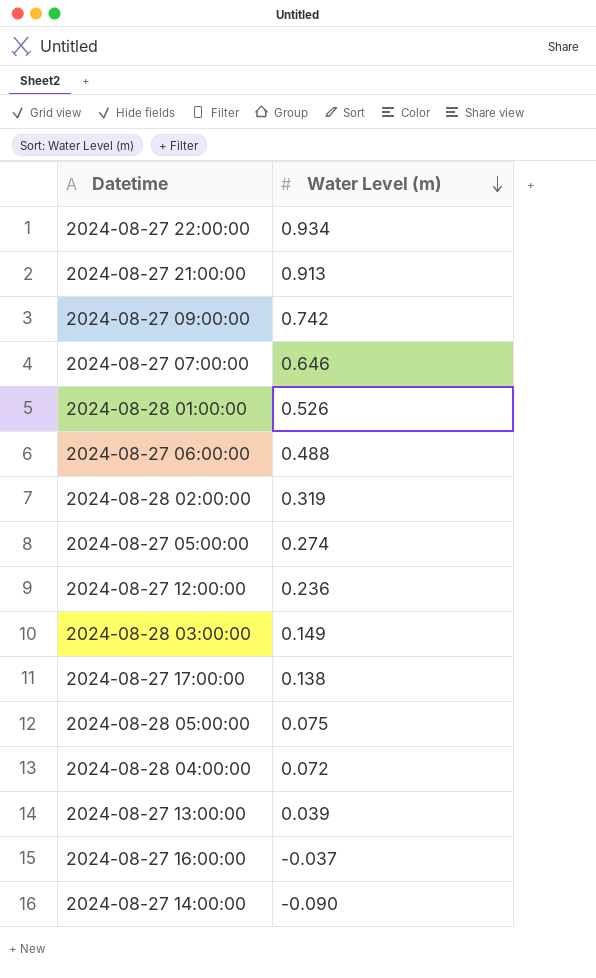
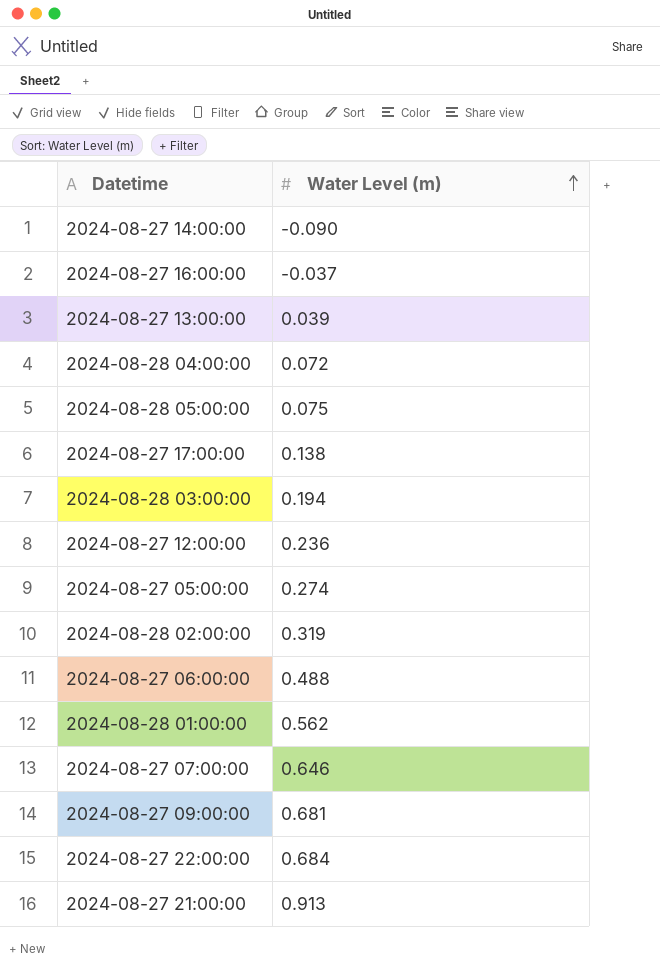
row order: Water Level (m) descending -> Water Level (m) ascending
2024-08-28 03:00:00 | Water Level (m): 0.149 -> 0.194
2024-08-28 01:00:00 | Water Level (m): 0.526 -> 0.562
2024-08-27 09:00:00 | Water Level (m): 0.742 -> 0.681
2024-08-27 22:00:00 | Water Level (m): 0.934 -> 0.684

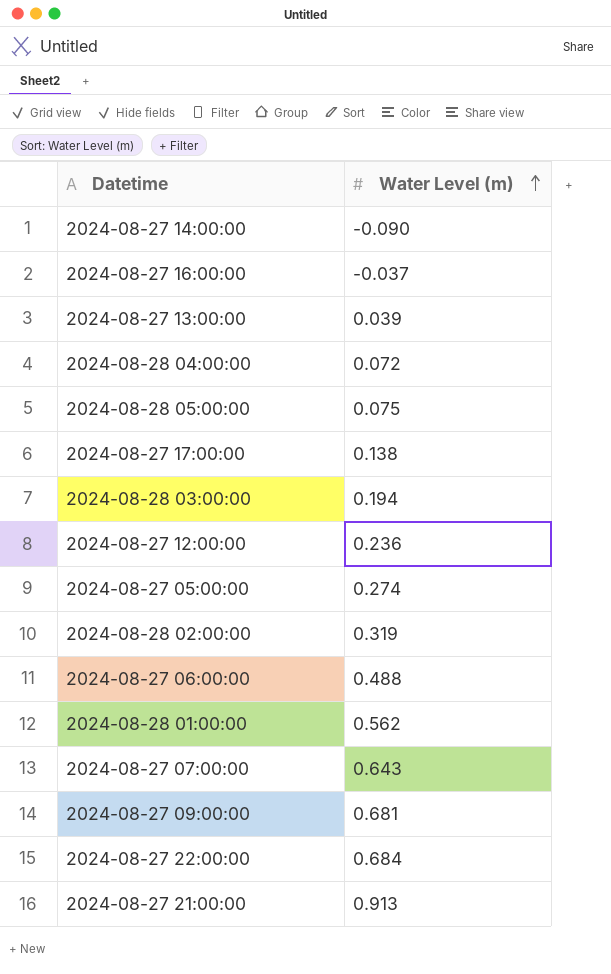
2024-08-27 07:00:00 | Water Level (m): 0.646 -> 0.643

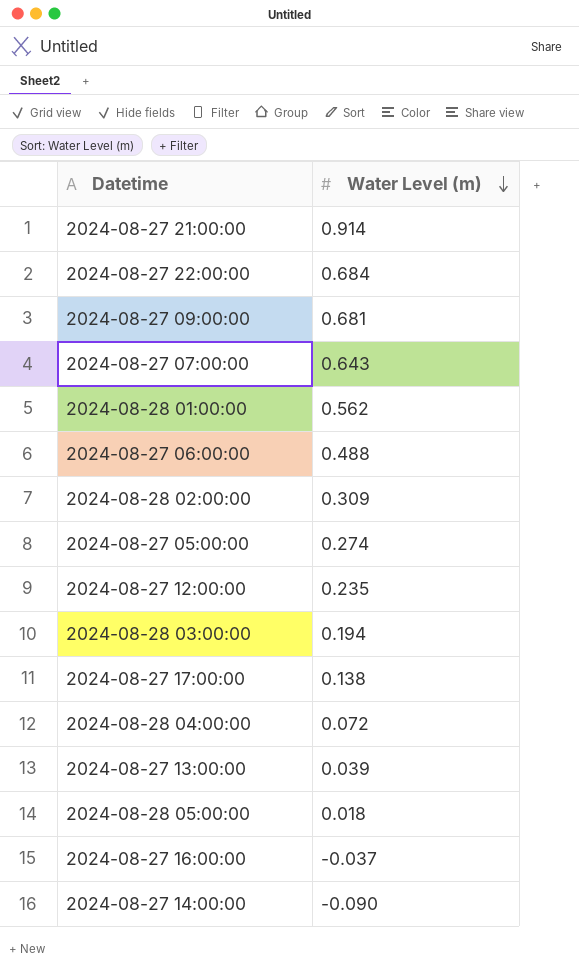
row order: Water Level (m) ascending -> Water Level (m) descending
2024-08-27 21:00:00 | Water Level (m): 0.913 -> 0.914
2024-08-28 02:00:00 | Water Level (m): 0.319 -> 0.309
2024-08-27 12:00:00 | Water Level (m): 0.236 -> 0.235
2024-08-28 05:00:00 | Water Level (m): 0.075 -> 0.018

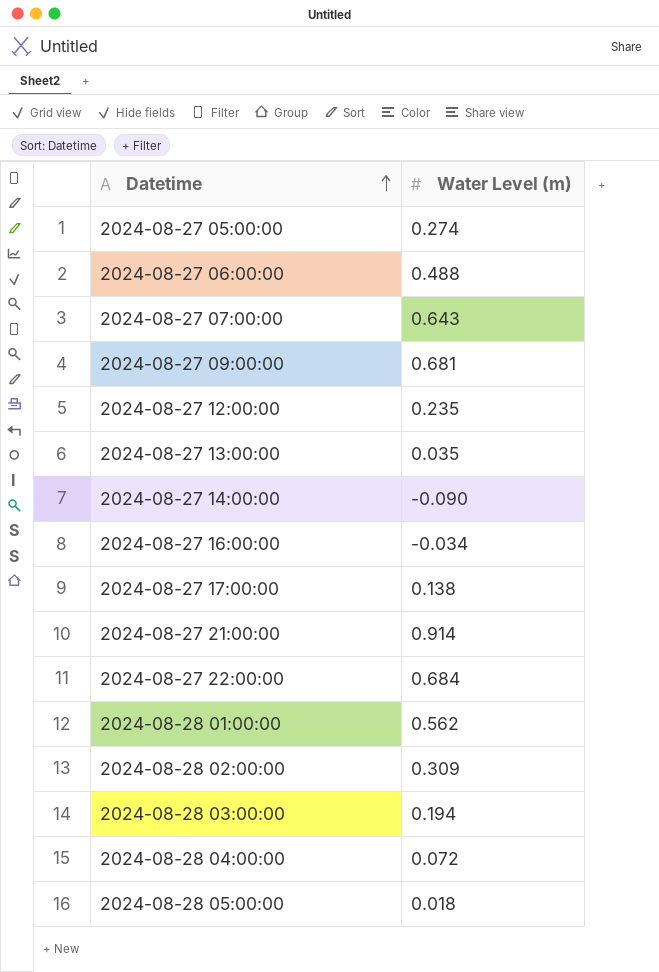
row order: Water Level (m) descending -> Datetime ascending
2024-08-27 13:00:00 | Water Level (m): 0.039 -> 0.035
2024-08-27 16:00:00 | Water Level (m): -0.037 -> -0.034

